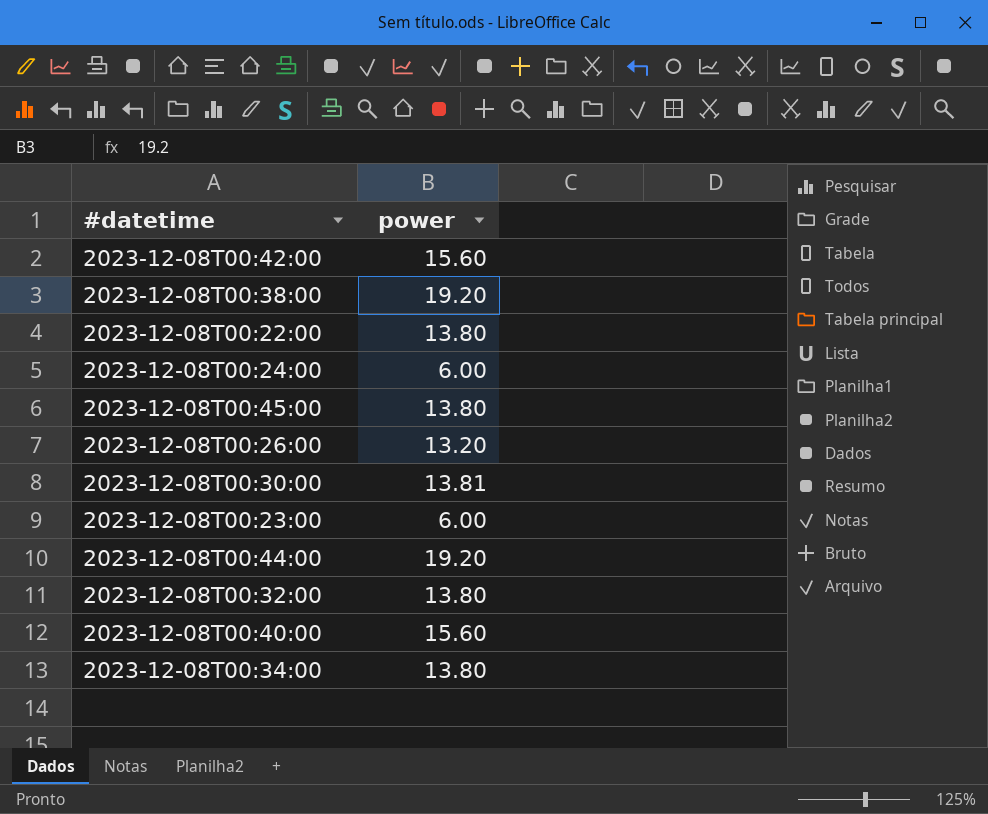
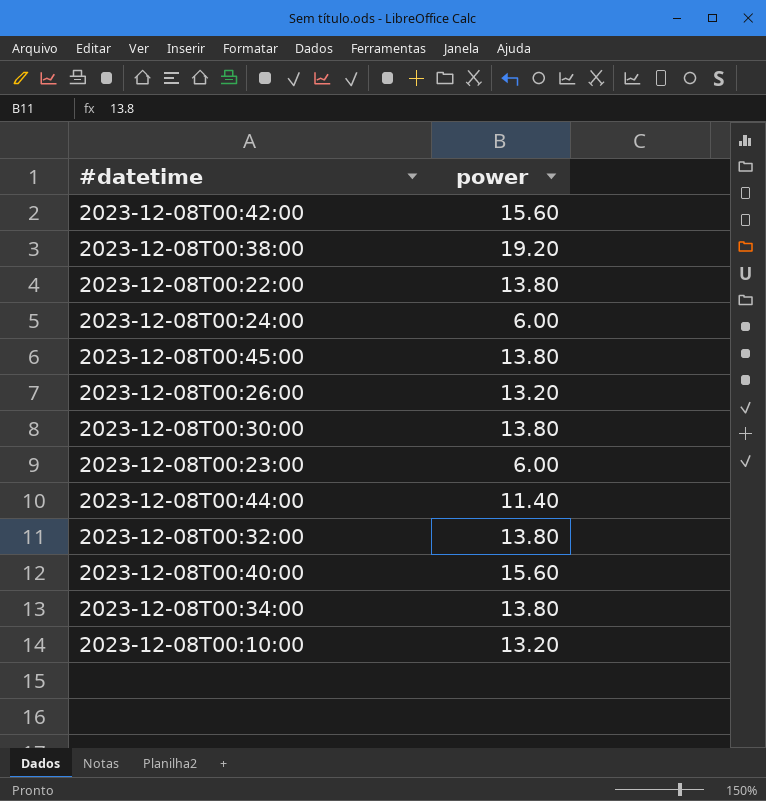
2023-12-08T00:30:00 | power: 13.81 -> 13.80
2023-12-08T00:44:00 | power: 19.20 -> 11.40
row 2023-12-08T00:10:00: none -> 13.20

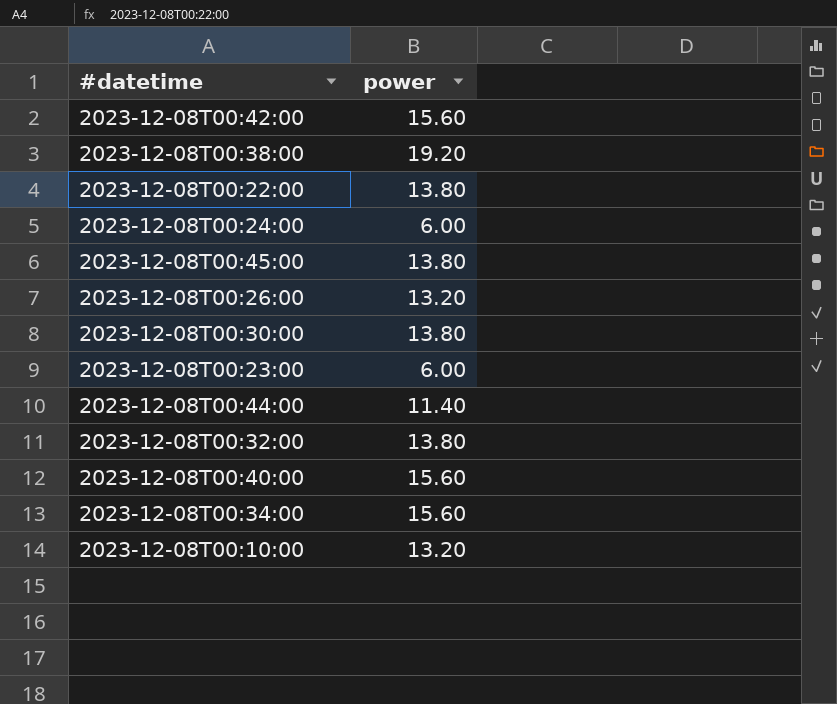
2023-12-08T00:34:00 | power: 13.80 -> 15.60

